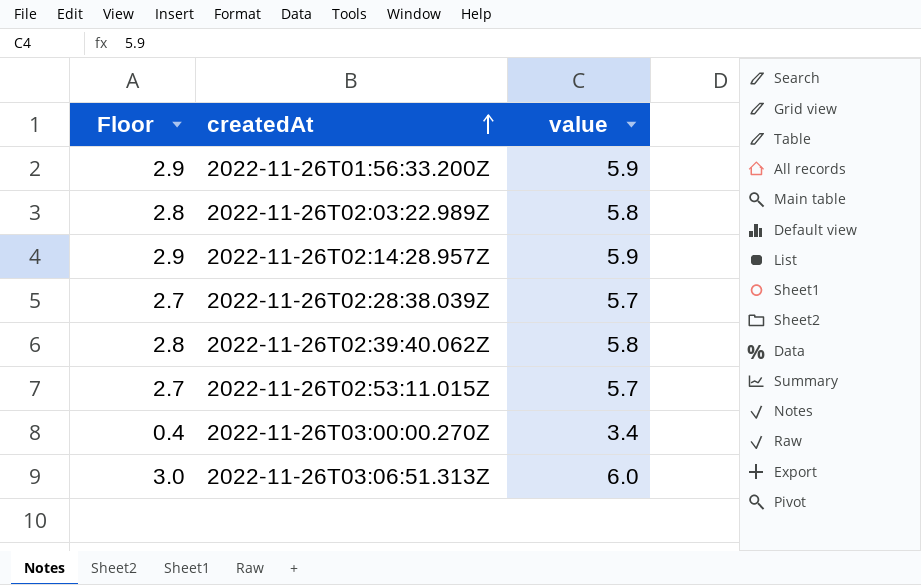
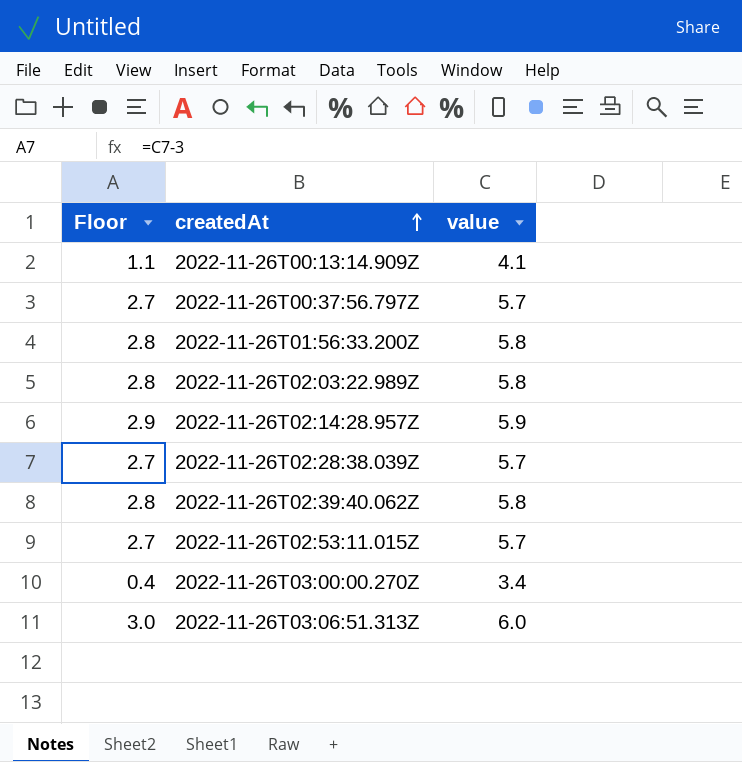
row 2022-11-26T00:13:14.909Z: none -> 1.1 | 4.1
row 2022-11-26T00:37:56.797Z: none -> 2.7 | 5.7
2022-11-26T01:56:33.200Z | Floor: 2.9 -> 2.8
2022-11-26T01:56:33.200Z | value: 5.9 -> 5.8

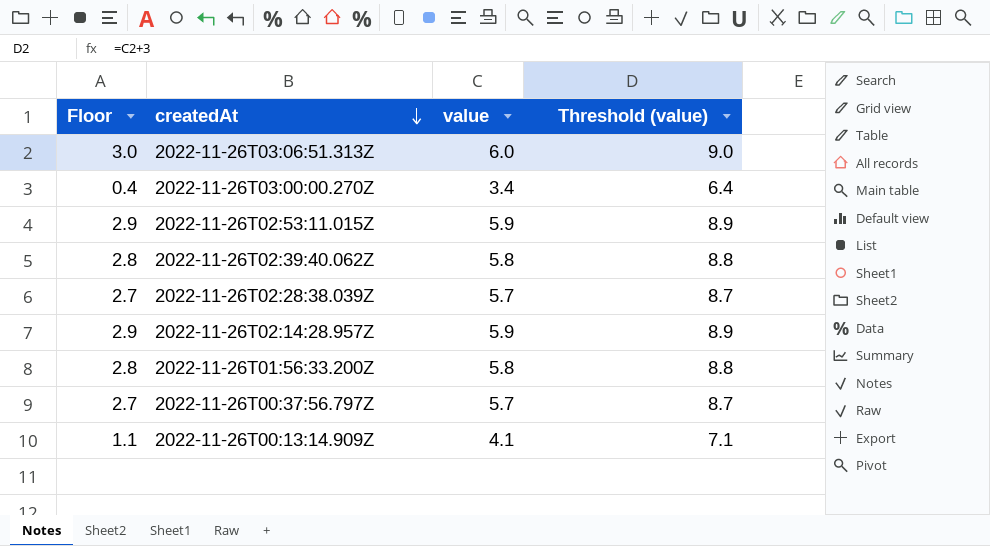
row order: createdAt ascending -> createdAt descending
column Threshold (value) | formula: none -> [value] + 3
row 2022-11-26T02:03:22.989Z: 2.8 | 5.8 -> none
2022-11-26T02:53:11.015Z | Floor: 2.7 -> 2.9
2022-11-26T02:53:11.015Z | value: 5.7 -> 5.9

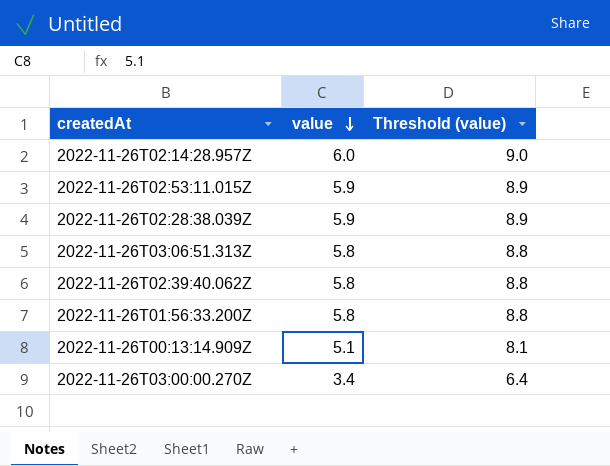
row order: createdAt descending -> value descending
column Floor | formula: [value] - 3 -> none
row 2022-11-26T00:37:56.797Z: 2.7 | 5.7 | 8.7 -> none
2022-11-26T02:14:28.957Z | value: 5.9 -> 6.0
2022-11-26T02:14:28.957Z | Threshold (value): 8.9 -> 9.0
2022-11-26T02:28:38.039Z | value: 5.7 -> 5.9
2022-11-26T02:28:38.039Z | Threshold (value): 8.7 -> 8.9
2022-11-26T03:06:51.313Z | value: 6.0 -> 5.8
2022-11-26T03:06:51.313Z | Threshold (value): 9.0 -> 8.8
2022-11-26T00:13:14.909Z | value: 4.1 -> 5.1
2022-11-26T00:13:14.909Z | Threshold (value): 7.1 -> 8.1

